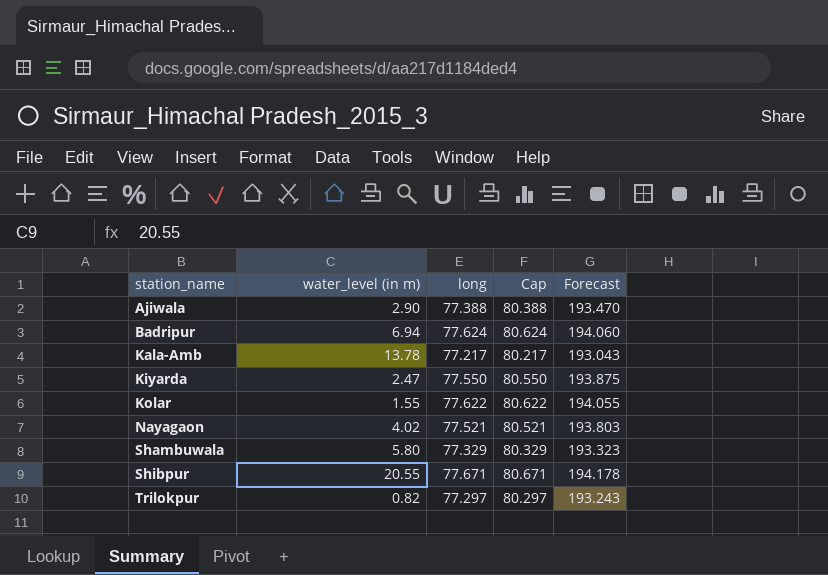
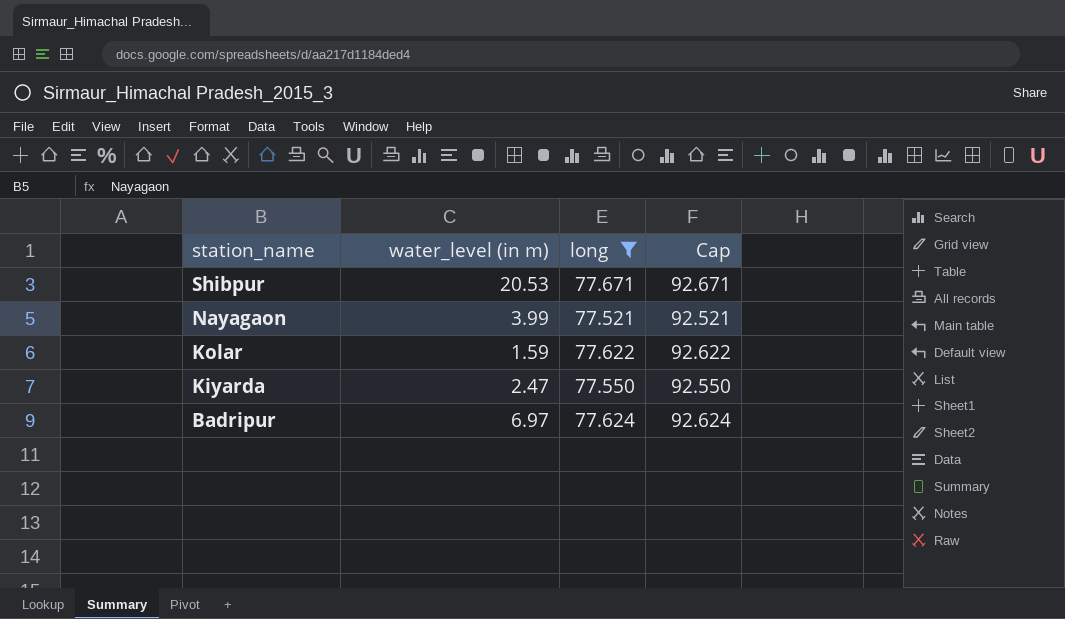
filter: none -> long >= 77.521
row order: station_name ascending -> station_name descending
column Forecast | formula: [long] * 2.5 -> none
column Cap | formula: [long] + 3 -> [long] + 15
Shibpur | water_level (in m): 20.55 -> 20.53
Nayagaon | water_level (in m): 4.02 -> 3.99
Kolar | water_level (in m): 1.55 -> 1.59
Badripur | water_level (in m): 6.94 -> 6.97

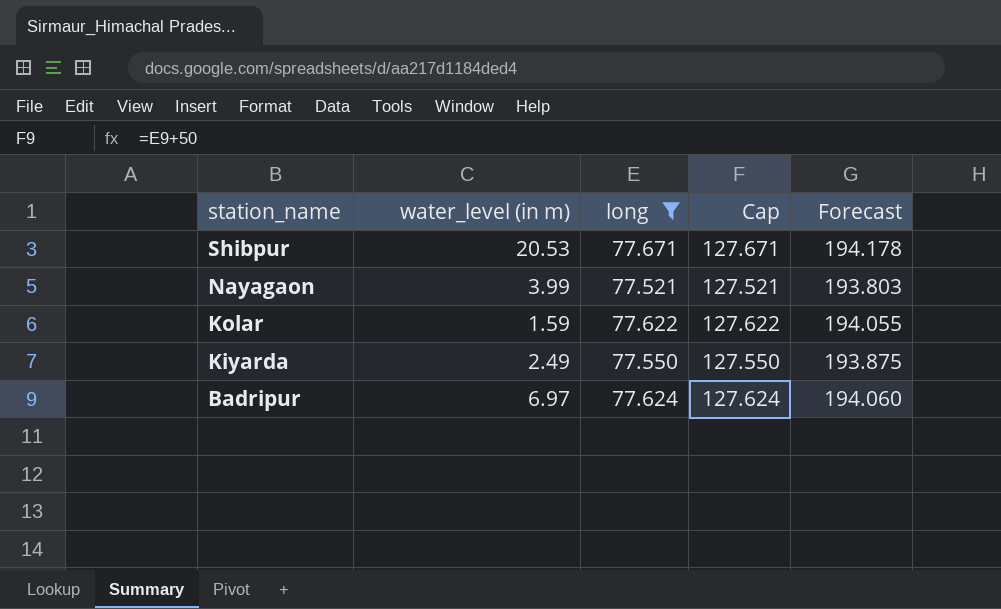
column Cap | formula: [long] + 15 -> [long] + 50
column Forecast | formula: none -> [long] * 2.5
Kiyarda | water_level (in m): 2.47 -> 2.49

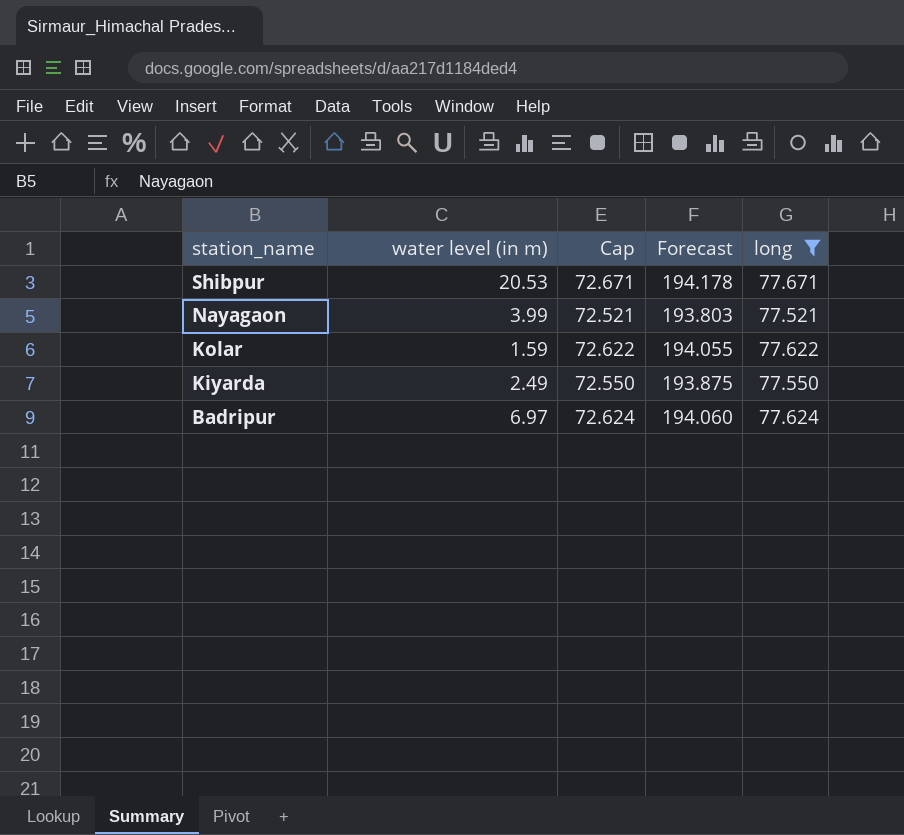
column name: water_level (in m) -> water level (in m)
column Cap | formula: [long] + 50 -> [long] - 5
column long | position: 3 -> 5

